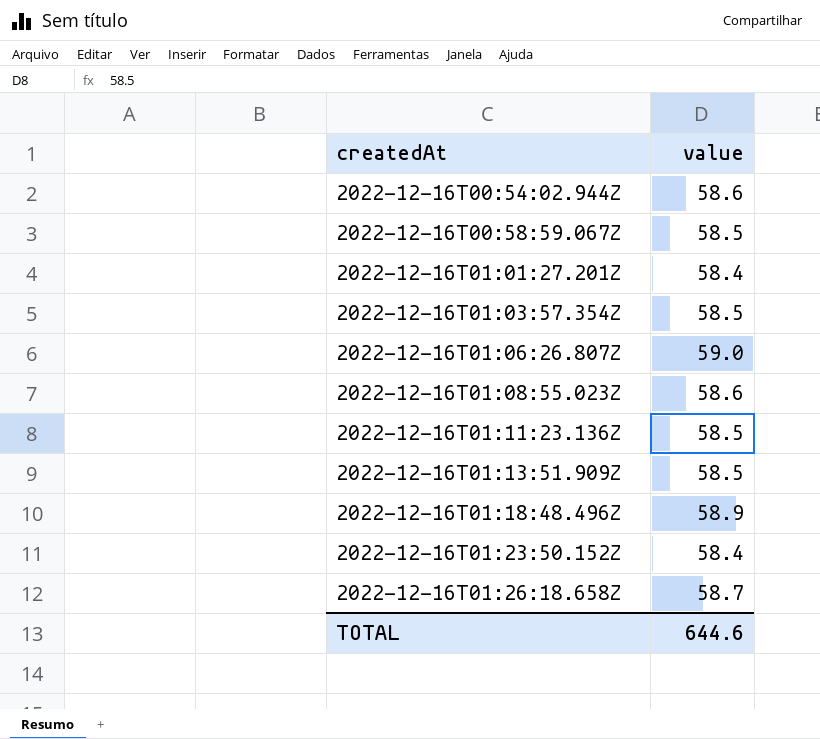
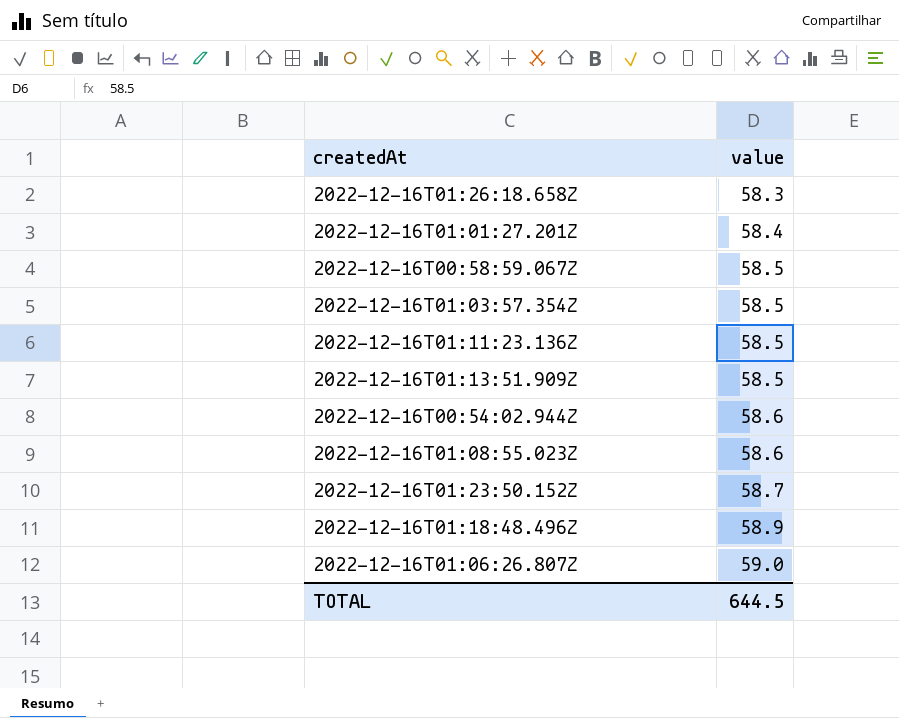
row order: createdAt ascending -> value ascending
2022-12-16T01:26:18.658Z | value: 58.7 -> 58.3
2022-12-16T01:23:50.152Z | value: 58.4 -> 58.7
TOTAL | value: 644.6 -> 644.5

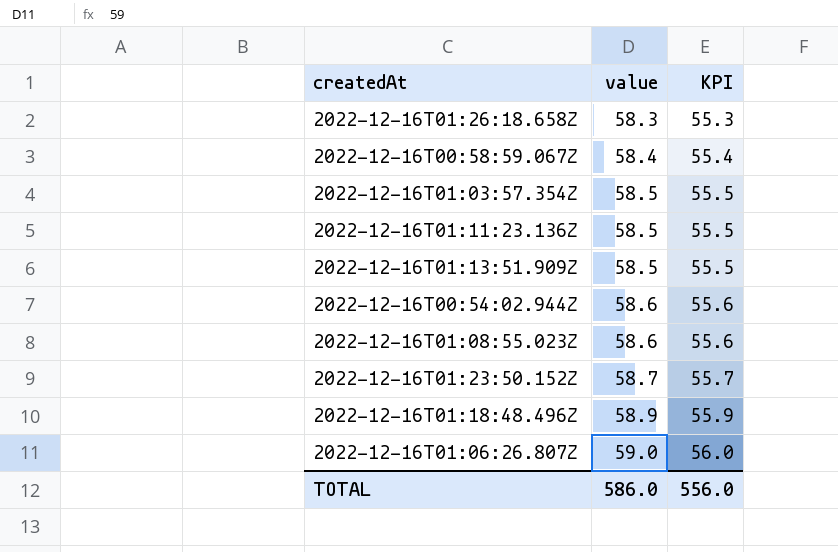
column KPI | formula: none -> [value] - 3
row 2022-12-16T01:01:27.201Z: 58.4 -> none
2022-12-16T00:58:59.067Z | value: 58.5 -> 58.4
TOTAL | value: 644.5 -> 586.0

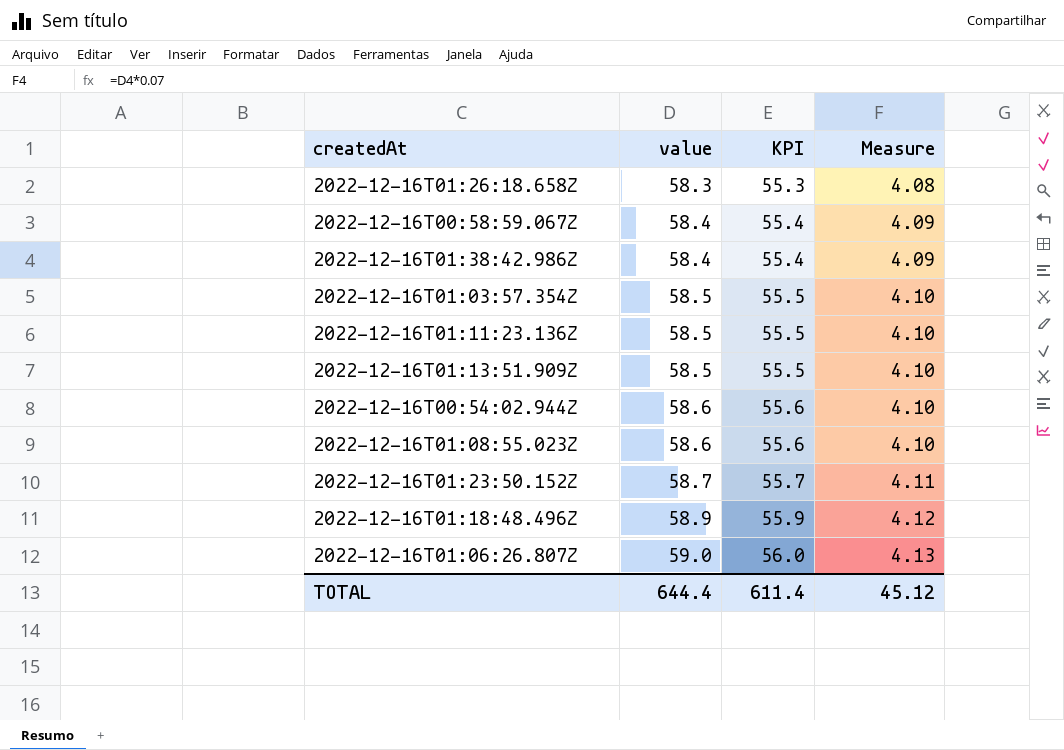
column Measure | formula: none -> [value] * 0.07
row 2022-12-16T01:38:42.986Z: none -> 58.4 | 55.4 | 4.09
TOTAL | value: 586.0 -> 644.4
TOTAL | KPI: 556.0 -> 611.4

